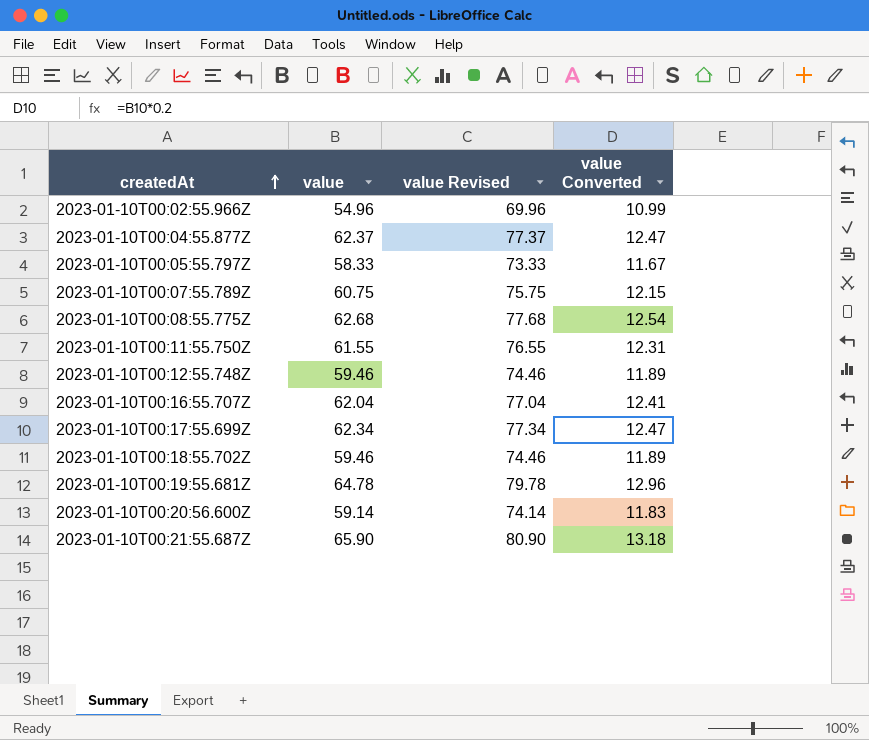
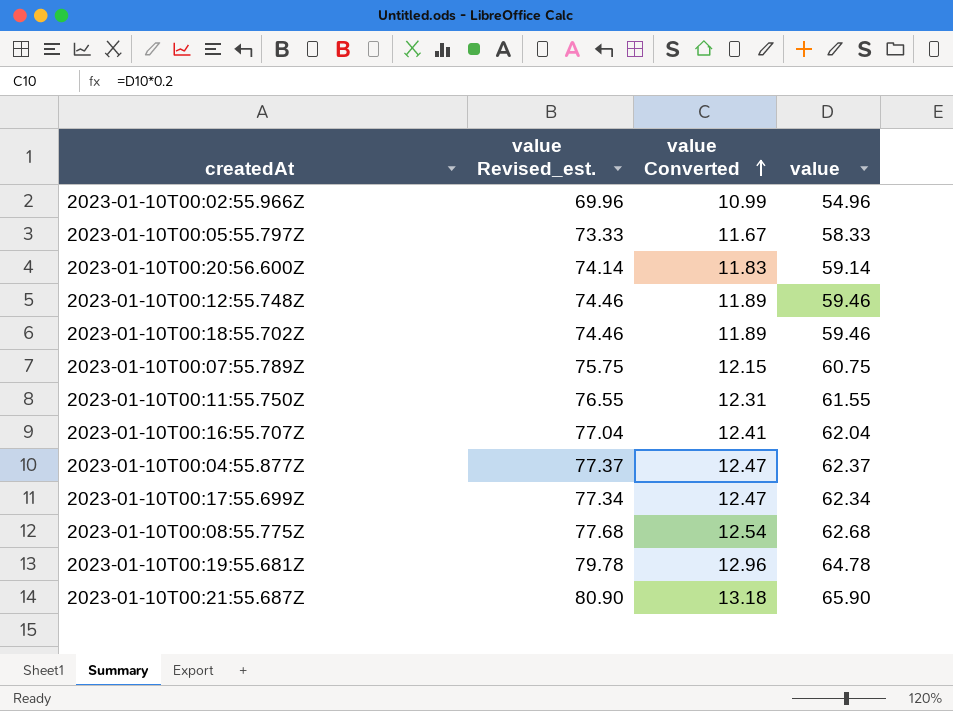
row order: createdAt ascending -> value Converted ascending
column name: value Revised -> value Revised_est.
column value | position: 2 -> 4

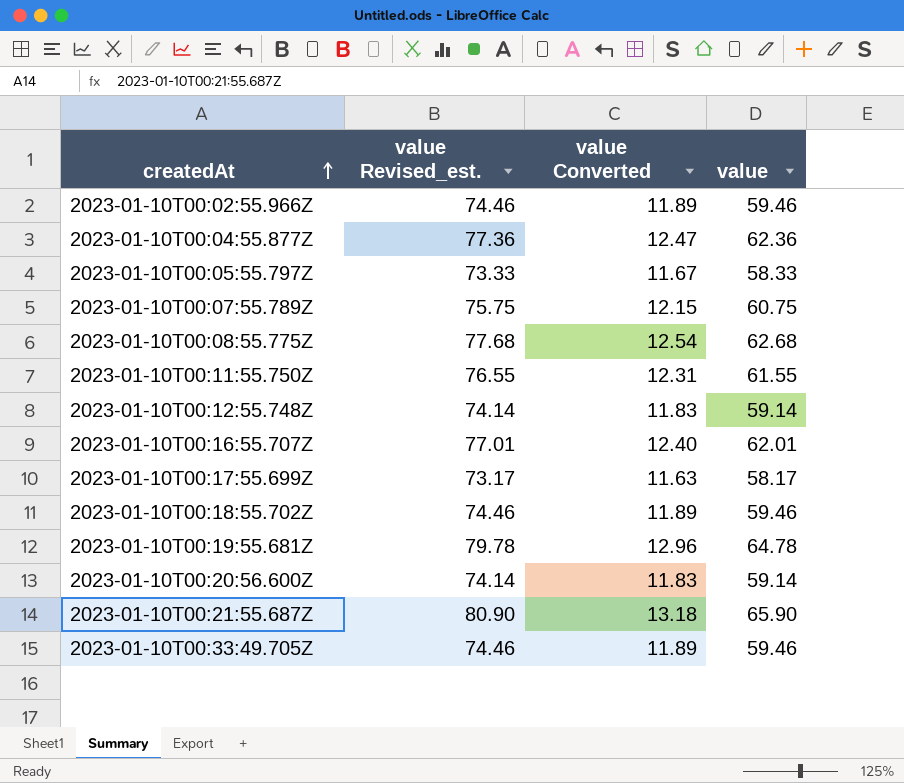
row order: value Converted ascending -> createdAt ascending
2023-01-10T00:02:55.966Z | value Revised_est.: 69.96 -> 74.46
2023-01-10T00:02:55.966Z | value Converted: 10.99 -> 11.89
2023-01-10T00:02:55.966Z | value: 54.96 -> 59.46
2023-01-10T00:04:55.877Z | value Revised_est.: 77.37 -> 77.36
2023-01-10T00:04:55.877Z | value: 62.37 -> 62.36
2023-01-10T00:12:55.748Z | value Revised_est.: 74.46 -> 74.14
2023-01-10T00:12:55.748Z | value Converted: 11.89 -> 11.83
2023-01-10T00:12:55.748Z | value: 59.46 -> 59.14
2023-01-10T00:16:55.707Z | value Revised_est.: 77.04 -> 77.01
2023-01-10T00:16:55.707Z | value Converted: 12.41 -> 12.40
2023-01-10T00:16:55.707Z | value: 62.04 -> 62.01
2023-01-10T00:17:55.699Z | value Revised_est.: 77.34 -> 73.17
2023-01-10T00:17:55.699Z | value Converted: 12.47 -> 11.63
2023-01-10T00:17:55.699Z | value: 62.34 -> 58.17
row 2023-01-10T00:33:49.705Z: none -> 74.46 | 11.89 | 59.46

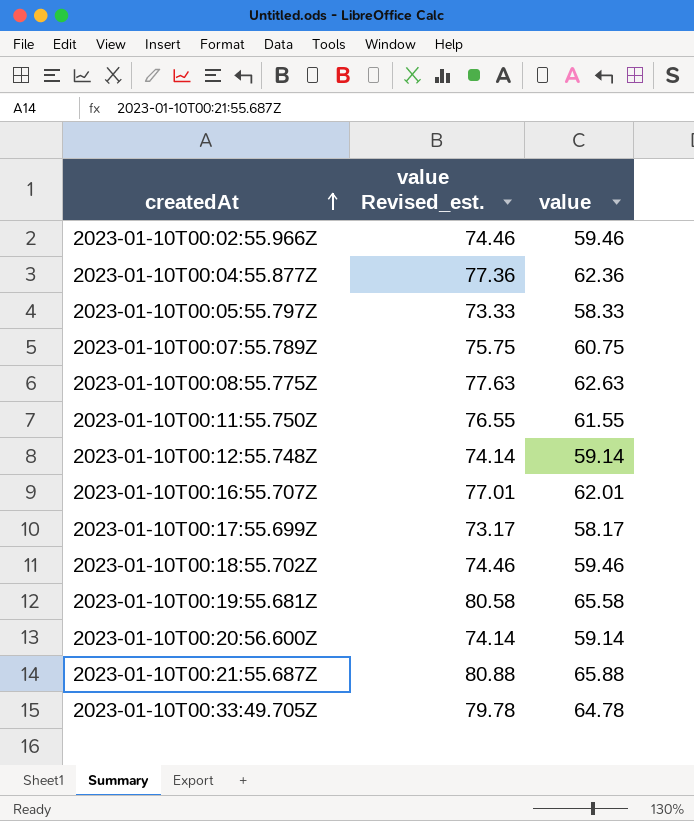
column value Converted | formula: [value] * 0.2 -> none
2023-01-10T00:08:55.775Z | value Revised_est.: 77.68 -> 77.63
2023-01-10T00:08:55.775Z | value: 62.68 -> 62.63
2023-01-10T00:19:55.681Z | value Revised_est.: 79.78 -> 80.58
2023-01-10T00:19:55.681Z | value: 64.78 -> 65.58
2023-01-10T00:21:55.687Z | value Revised_est.: 80.90 -> 80.88
2023-01-10T00:21:55.687Z | value: 65.90 -> 65.88
2023-01-10T00:33:49.705Z | value Revised_est.: 74.46 -> 79.78
2023-01-10T00:33:49.705Z | value: 59.46 -> 64.78

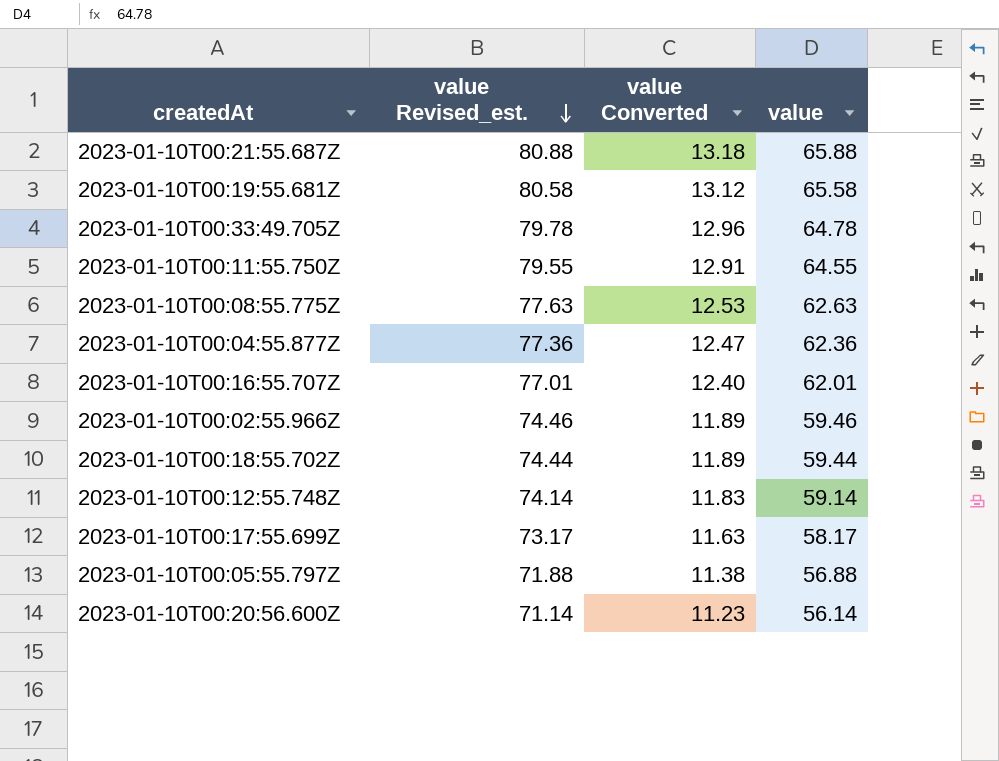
row order: createdAt ascending -> value Revised_est. descending
column value Converted | formula: none -> [value] * 0.2
row 2023-01-10T00:07:55.789Z: 75.75 | 60.75 -> none
2023-01-10T00:11:55.750Z | value Revised_est.: 76.55 -> 79.55
2023-01-10T00:11:55.750Z | value: 61.55 -> 64.55
2023-01-10T00:18:55.702Z | value Revised_est.: 74.46 -> 74.44
2023-01-10T00:18:55.702Z | value: 59.46 -> 59.44
2023-01-10T00:05:55.797Z | value Revised_est.: 73.33 -> 71.88
2023-01-10T00:05:55.797Z | value: 58.33 -> 56.88
2023-01-10T00:20:56.600Z | value Revised_est.: 74.14 -> 71.14
2023-01-10T00:20:56.600Z | value: 59.14 -> 56.14

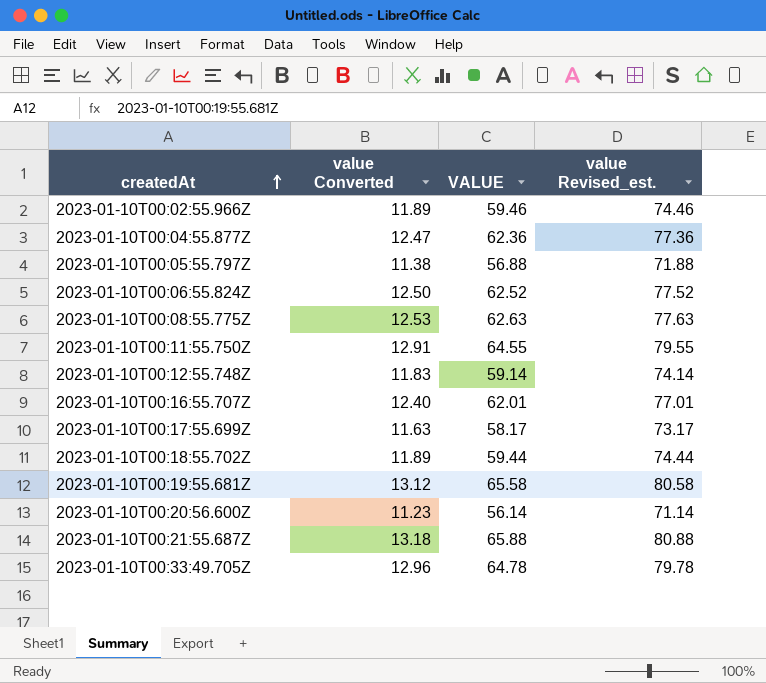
row order: value Revised_est. descending -> createdAt ascending
column name: value -> VALUE
column value Revised_est. | position: 2 -> 4
row 2023-01-10T00:06:55.824Z: none -> 12.50 | 62.52 | 77.52

